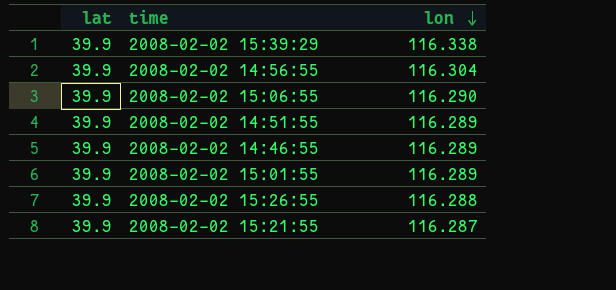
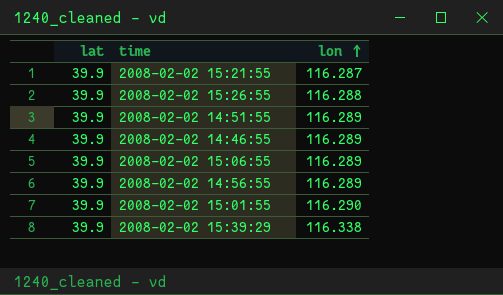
row order: lon descending -> lon ascending
2008-02-02 15:06:55 | lon: 116.290 -> 116.289
2008-02-02 14:56:55 | lon: 116.304 -> 116.289
2008-02-02 15:01:55 | lon: 116.289 -> 116.290

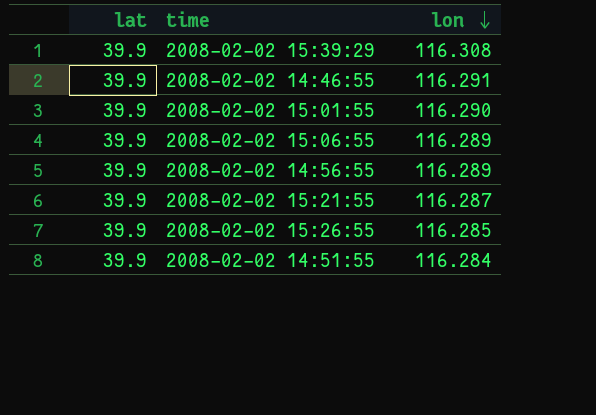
row order: lon ascending -> lon descending
2008-02-02 15:39:29 | lon: 116.338 -> 116.308
2008-02-02 14:46:55 | lon: 116.289 -> 116.291
2008-02-02 15:26:55 | lon: 116.288 -> 116.285
2008-02-02 14:51:55 | lon: 116.289 -> 116.284

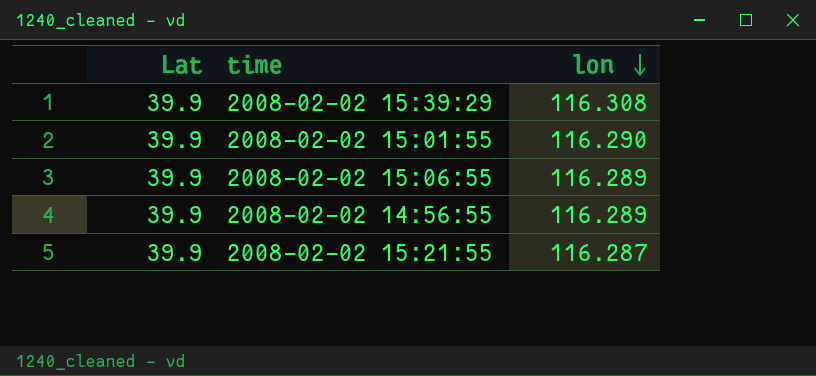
column name: lat -> Lat
row 2008-02-02 14:46:55: 39.9 | 116.291 -> none
row 2008-02-02 15:26:55: 39.9 | 116.285 -> none
row 2008-02-02 14:51:55: 39.9 | 116.284 -> none

